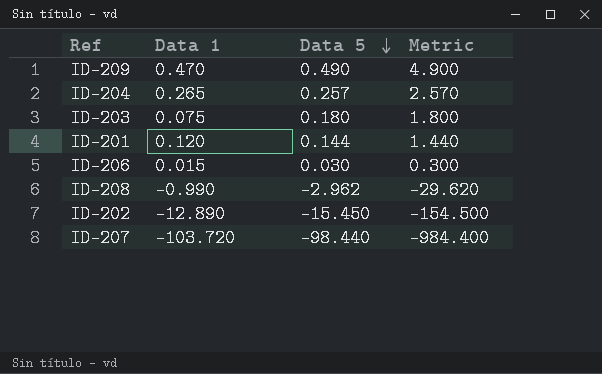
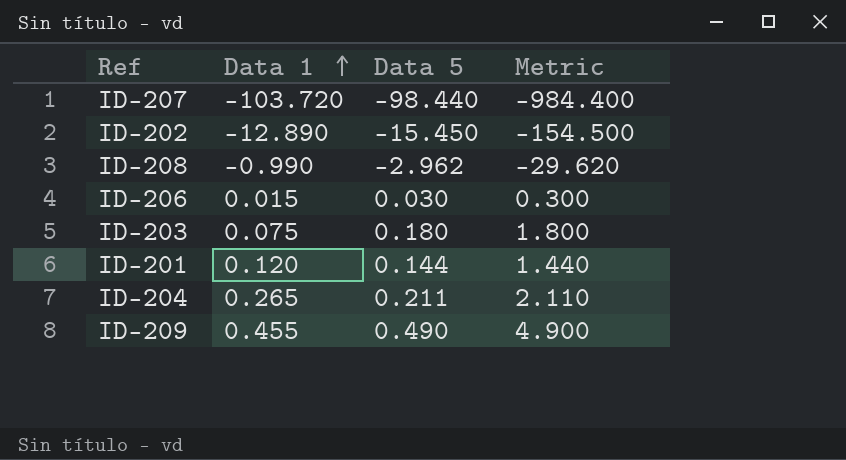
row order: Data 5 descending -> Data 1 ascending
ID-204 | Data 5: 0.257 -> 0.211
ID-204 | Metric: 2.570 -> 2.110
ID-209 | Data 1: 0.470 -> 0.455

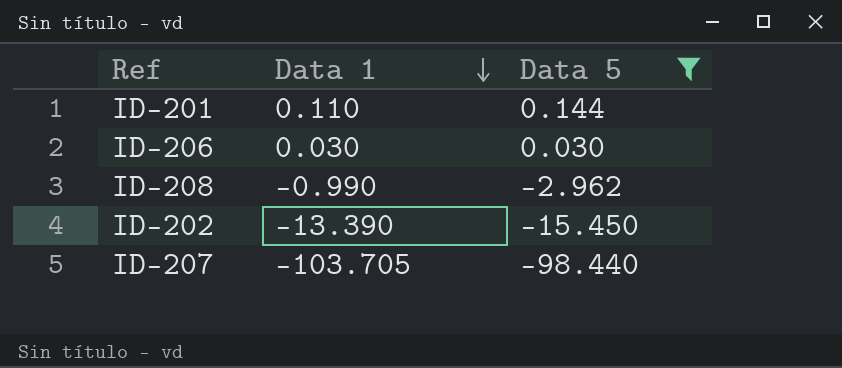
filter: none -> Data 5 <= 0.144
row order: Data 1 ascending -> Data 1 descending
column Metric | formula: [Data 5] * 10 -> none
ID-201 | Data 1: 0.120 -> 0.110
ID-206 | Data 1: 0.015 -> 0.030
ID-202 | Data 1: -12.890 -> -13.390
ID-207 | Data 1: -103.720 -> -103.705

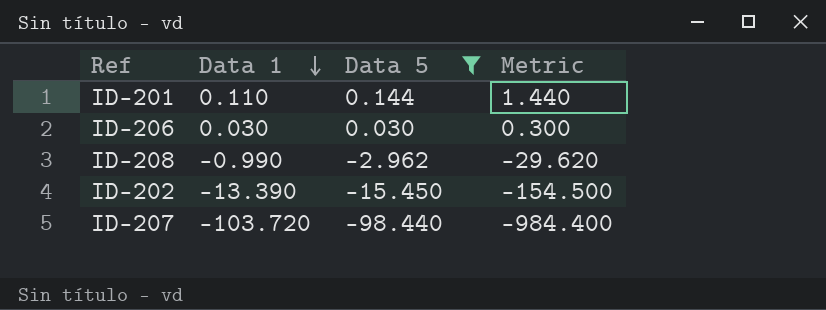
column Metric | formula: none -> [Data 5] * 10
ID-207 | Data 1: -103.705 -> -103.720

